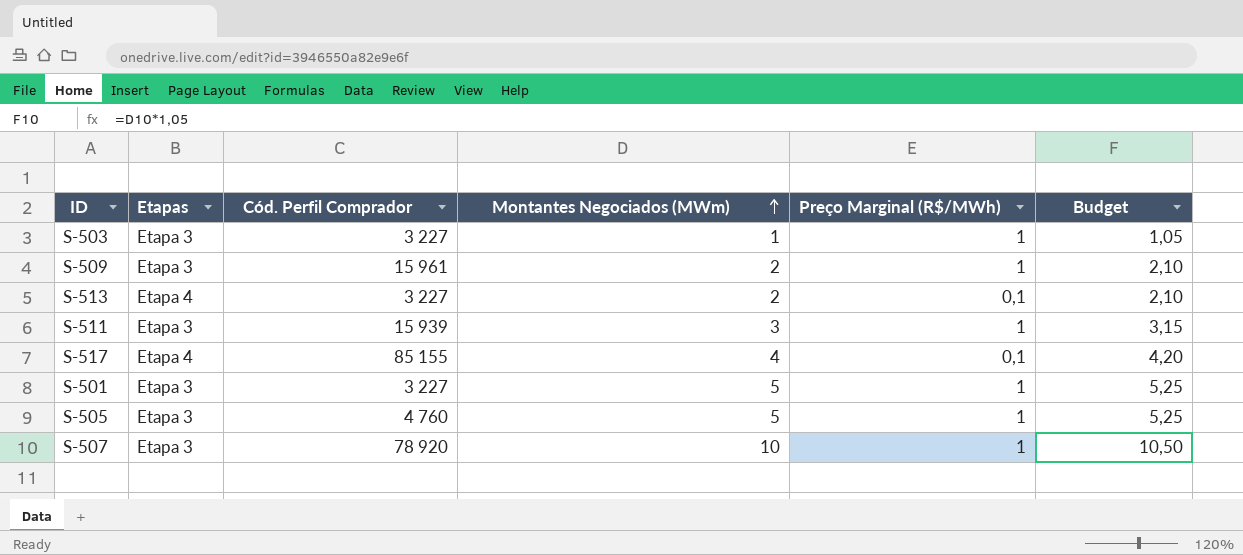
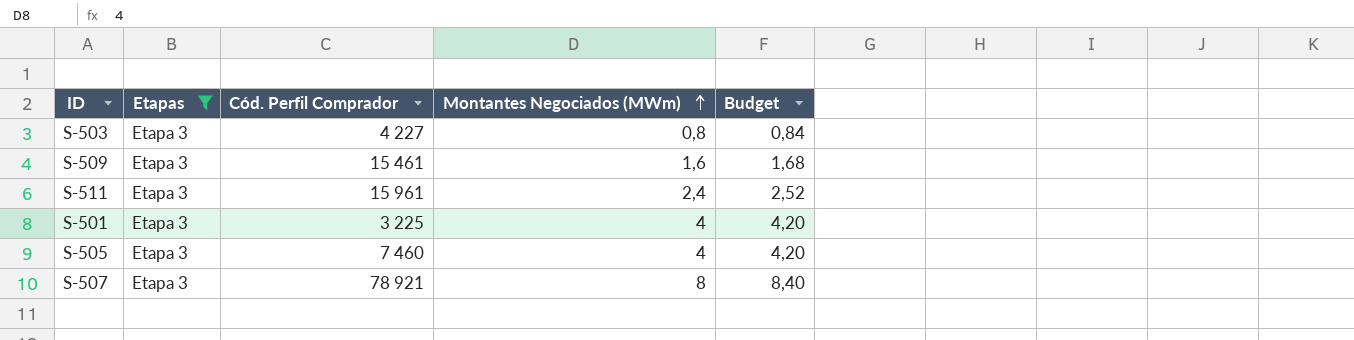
filter: none -> Etapas = Etapa 3
column Preço Marginal (R$/MWh) | position: 5 -> none
S-503 | Cód. Perfil Comprador: 3 227 -> 4 227
S-503 | Montantes Negociados (MWm): 1 -> 0,8
S-503 | Budget: 1,05 -> 0,84
S-509 | Cód. Perfil Comprador: 15 961 -> 15 461
S-509 | Montantes Negociados (MWm): 2 -> 1,6
S-509 | Budget: 2,10 -> 1,68
S-511 | Cód. Perfil Comprador: 15 939 -> 15 961
S-511 | Montantes Negociados (MWm): 3 -> 2,4
S-511 | Budget: 3,15 -> 2,52
S-501 | Cód. Perfil Comprador: 3 227 -> 3 225
S-501 | Montantes Negociados (MWm): 5 -> 4
S-501 | Budget: 5,25 -> 4,20
S-505 | Cód. Perfil Comprador: 4 760 -> 7 460
S-505 | Montantes Negociados (MWm): 5 -> 4
S-505 | Budget: 5,25 -> 4,20
S-507 | Cód. Perfil Comprador: 78 920 -> 78 921
S-507 | Montantes Negociados (MWm): 10 -> 8
S-507 | Budget: 10,50 -> 8,40

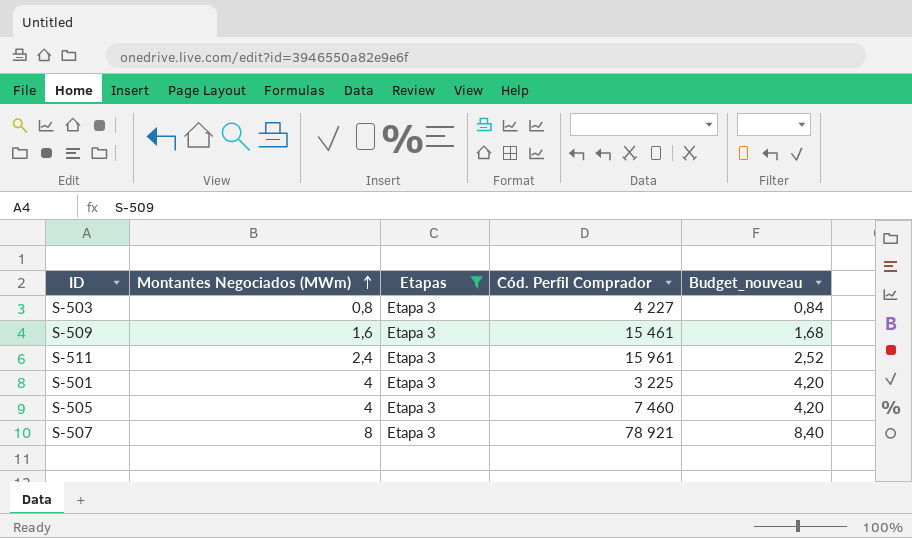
column Montantes Negociados (MWm) | position: 4 -> 2
column name: Budget -> Budget_nouveau

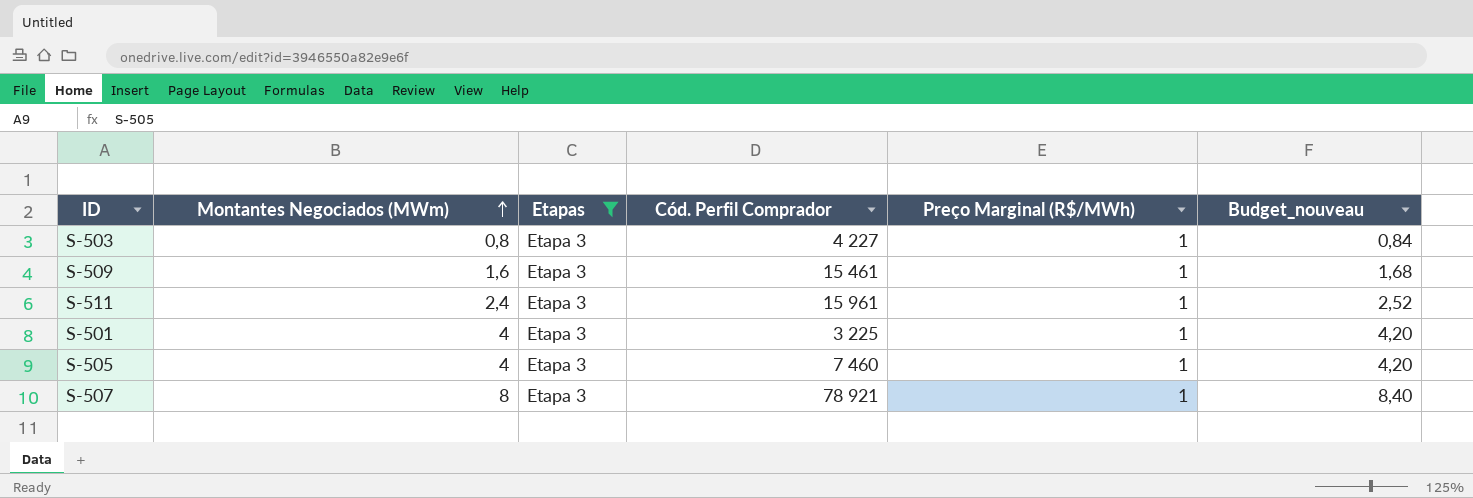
column Preço Marginal (R$/MWh) | position: none -> 5

